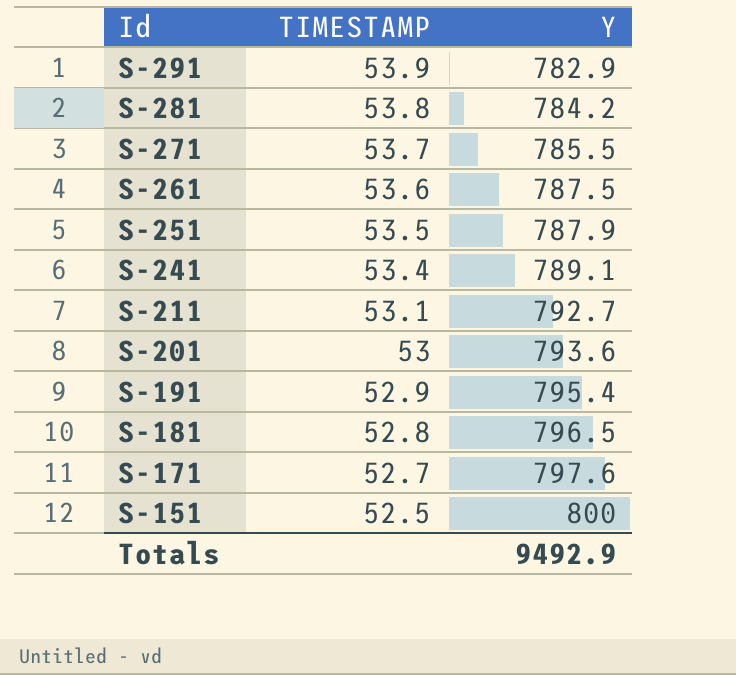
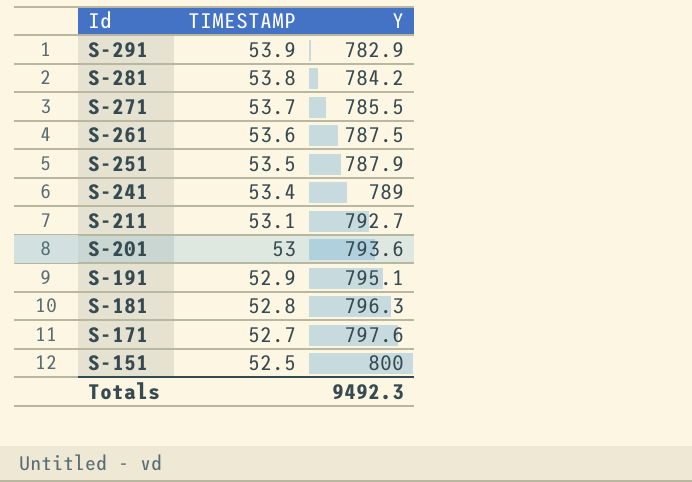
S-241 | Y: 789.1 -> 789
S-191 | Y: 795.4 -> 795.1
S-181 | Y: 796.5 -> 796.3
Totals | Y: 9492.9 -> 9492.3

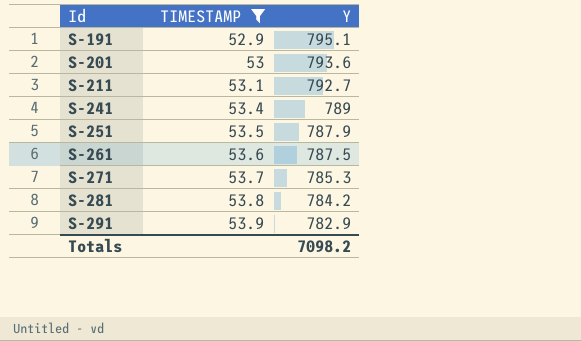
filter: none -> TIMESTAMP >= 52.9
row order: Id descending -> Id ascending
S-271 | Y: 785.5 -> 785.3
Totals | Y: 9492.3 -> 7098.2

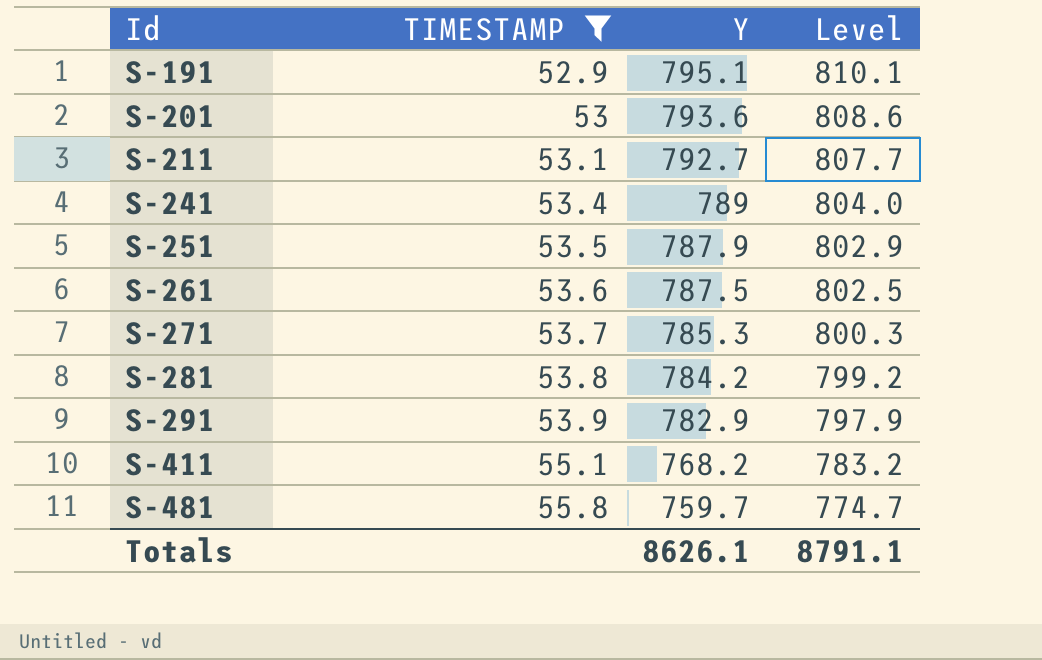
column Level | formula: none -> [Y] + 15
row S-411: none -> 55.1 | 768.2 | 783.2
row S-481: none -> 55.8 | 759.7 | 774.7
Totals | Y: 7098.2 -> 8626.1

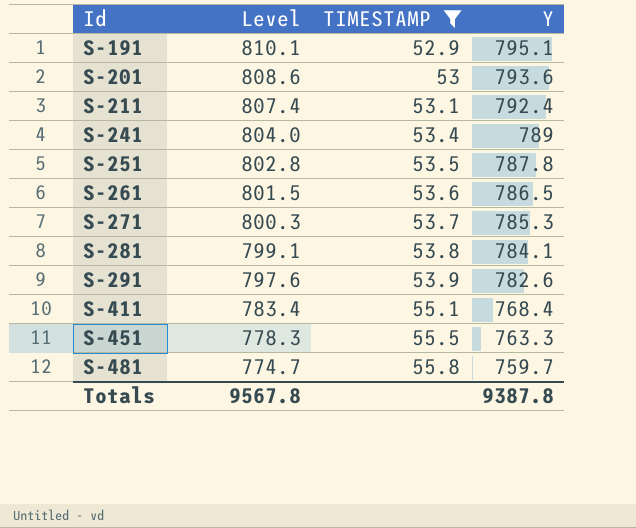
column Level | position: 4 -> 2
S-211 | Level: 807.7 -> 807.4
S-211 | Y: 792.7 -> 792.4
S-251 | Level: 802.9 -> 802.8
S-251 | Y: 787.9 -> 787.8
S-261 | Level: 802.5 -> 801.5
S-261 | Y: 787.5 -> 786.5
S-281 | Level: 799.2 -> 799.1
S-281 | Y: 784.2 -> 784.1
S-291 | Level: 797.9 -> 797.6
S-291 | Y: 782.9 -> 782.6
S-411 | Level: 783.2 -> 783.4
S-411 | Y: 768.2 -> 768.4
row S-451: none -> 778.3 | 55.5 | 763.3
Totals | Level: 8791.1 -> 9567.8
Totals | Y: 8626.1 -> 9387.8

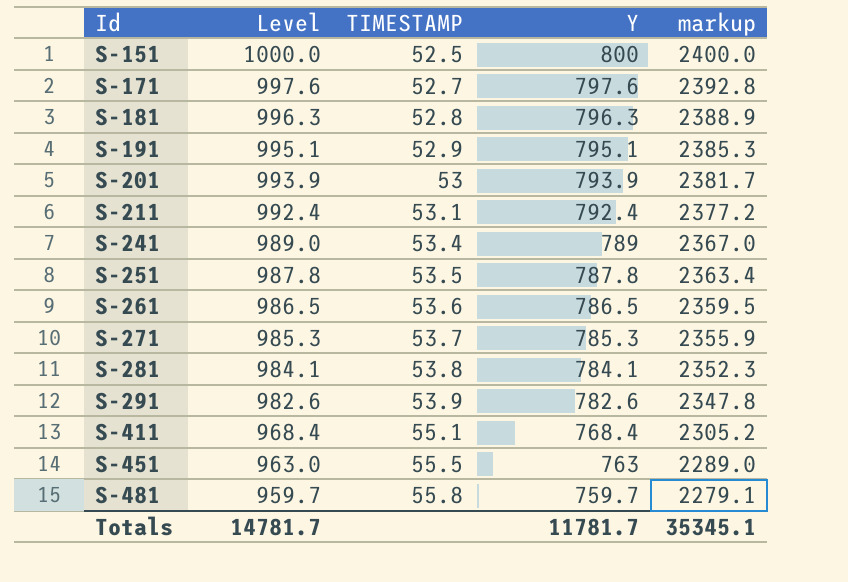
filter: TIMESTAMP >= 52.9 -> none
column Level | formula: [Y] + 15 -> [Y] + 200
column markup | formula: none -> [Y] * 3
S-201 | Y: 793.6 -> 793.9
S-451 | Y: 763.3 -> 763
Totals | Level: 9567.8 -> 14781.7
Totals | Y: 9387.8 -> 11781.7

